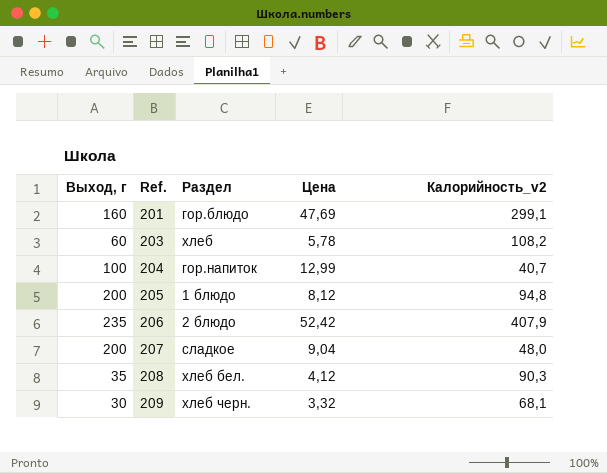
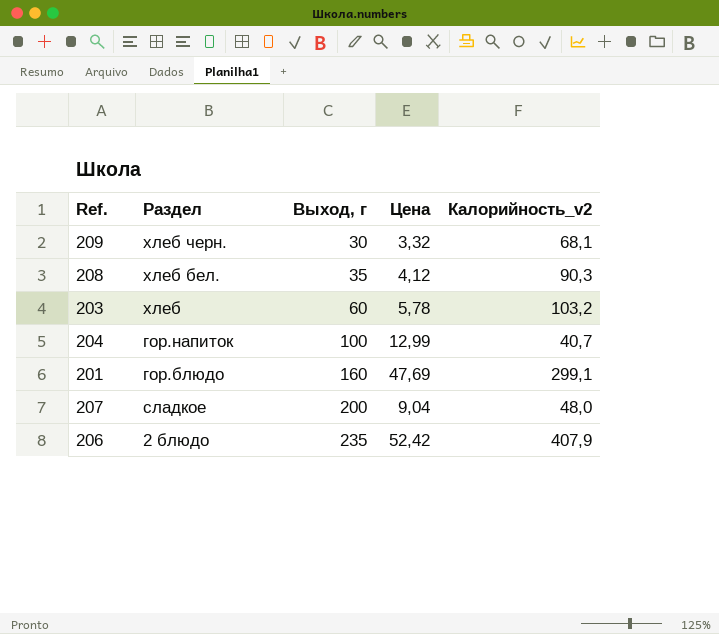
row order: Ref. ascending -> Выход, г ascending
column Выход, г | position: 1 -> 3
row 205: 200 | 1 блюдо | 8,12 | 94,8 -> none
203 | Калорийность_v2: 108,2 -> 103,2

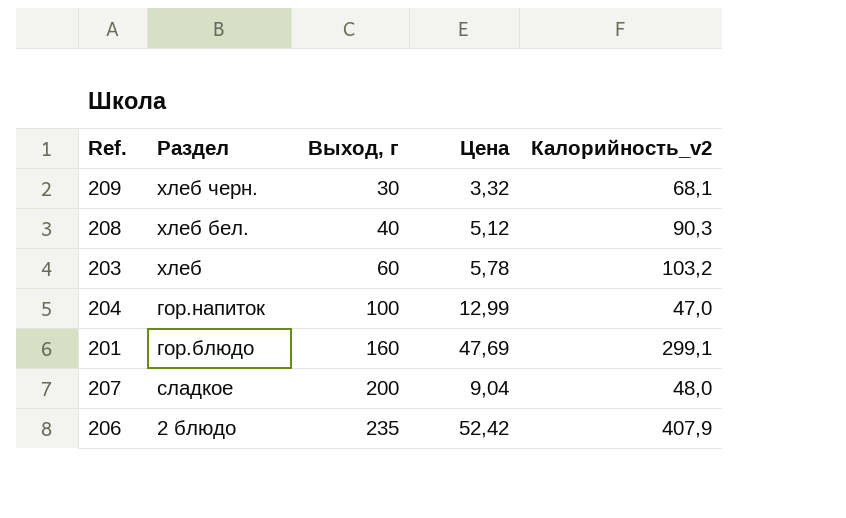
208 | Выход, г: 35 -> 40
208 | Цена: 4,12 -> 5,12
204 | Калорийность_v2: 40,7 -> 47,0

